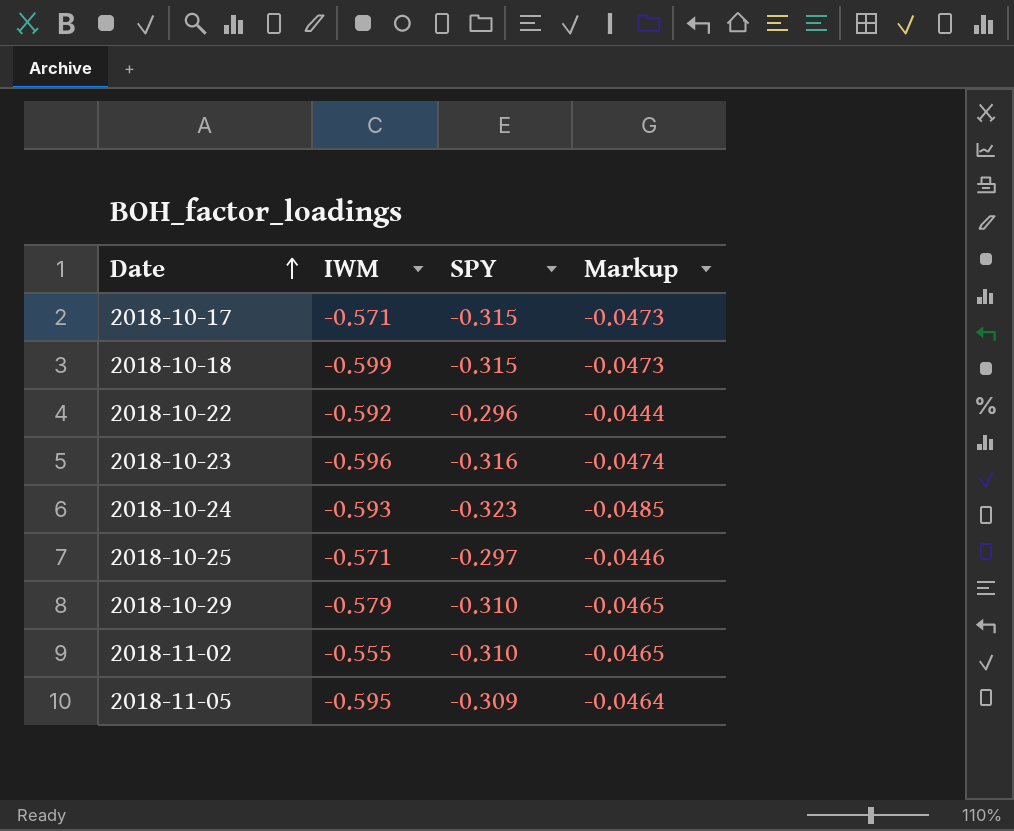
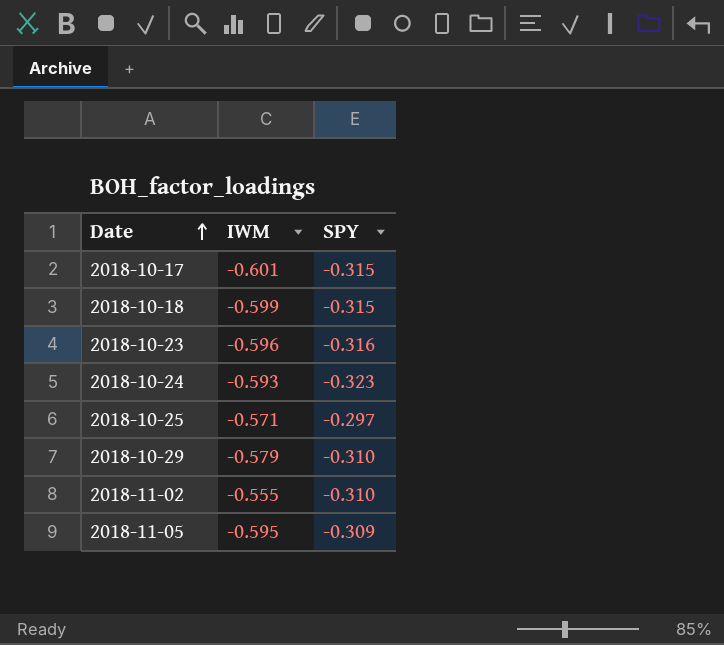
column Markup | formula: [SPY] * 0.15 -> none
row 2018-10-22: -0.592 | -0.296 | -0.0444 -> none
2018-10-17 | IWM: -0.571 -> -0.601

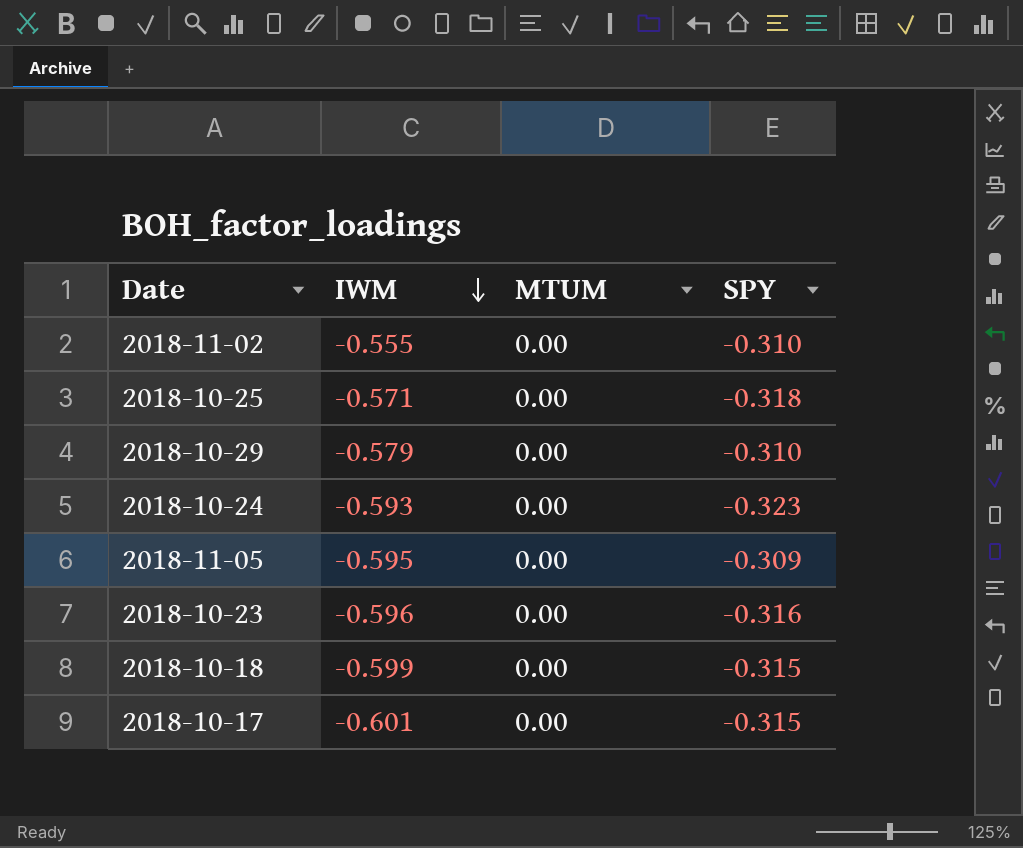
row order: Date ascending -> IWM descending
column MTUM | position: none -> 3
2018-10-25 | SPY: -0.297 -> -0.318

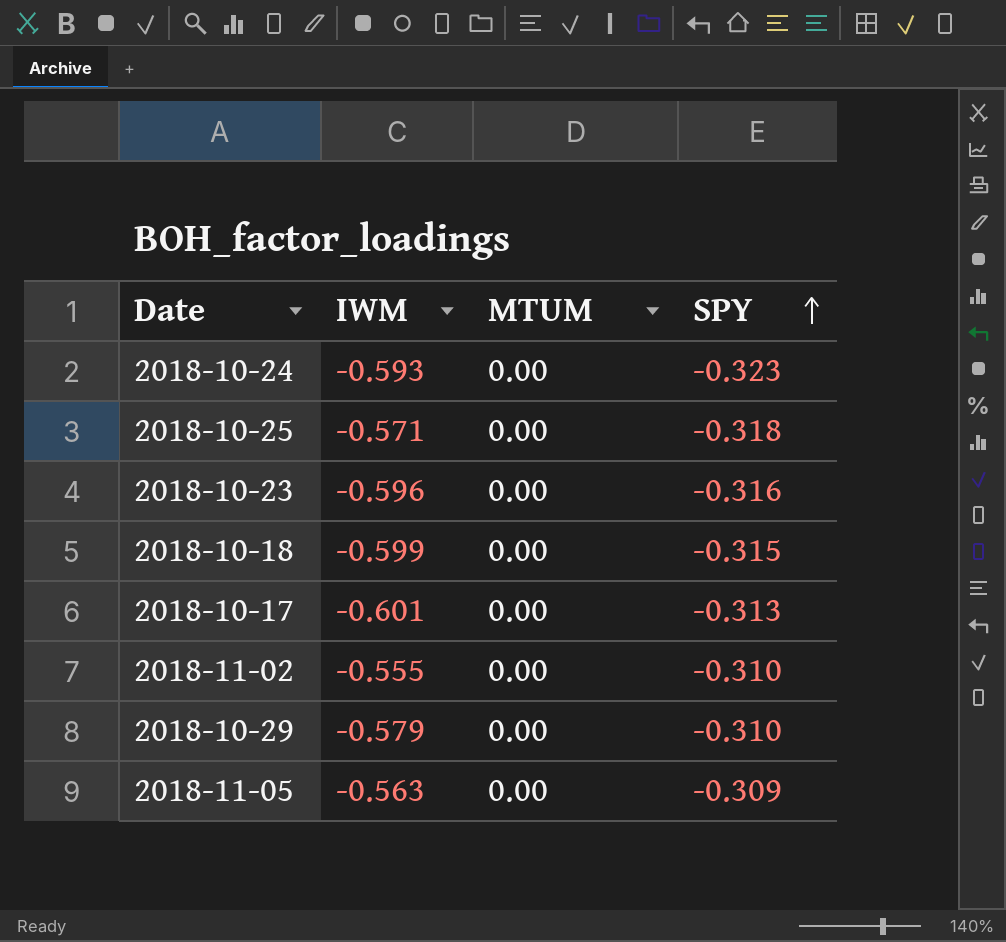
row order: IWM descending -> SPY ascending
2018-10-17 | SPY: -0.315 -> -0.313
2018-11-05 | IWM: -0.595 -> -0.563

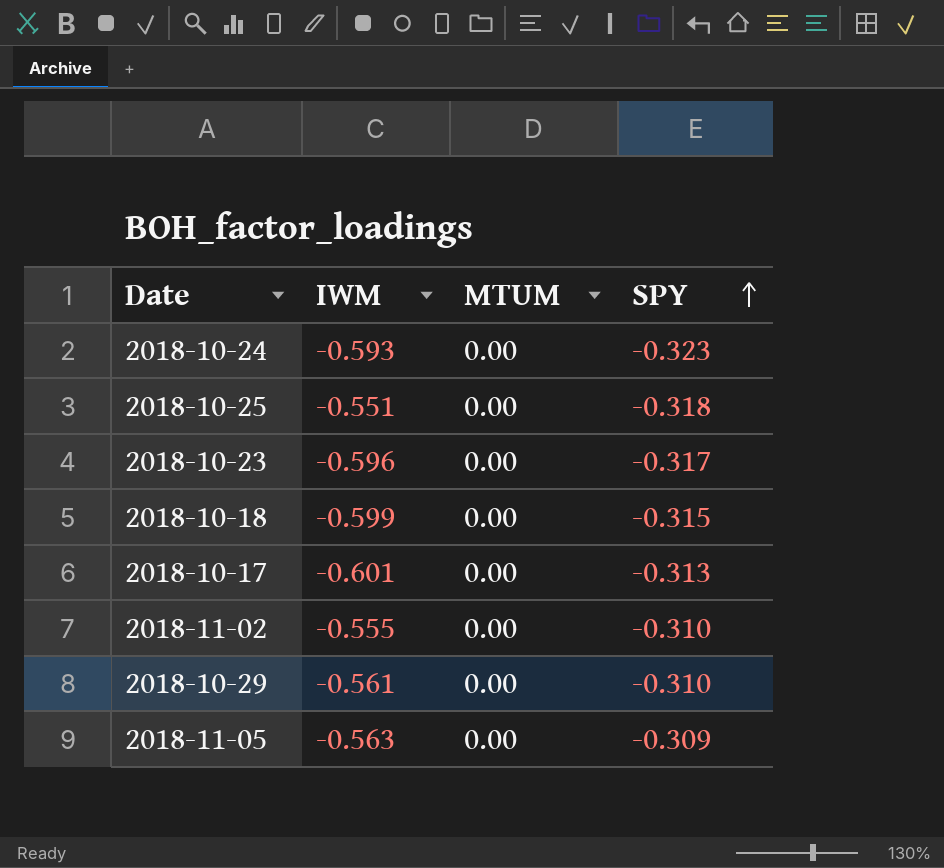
2018-10-25 | IWM: -0.571 -> -0.551
2018-10-23 | SPY: -0.316 -> -0.317
2018-10-29 | IWM: -0.579 -> -0.561

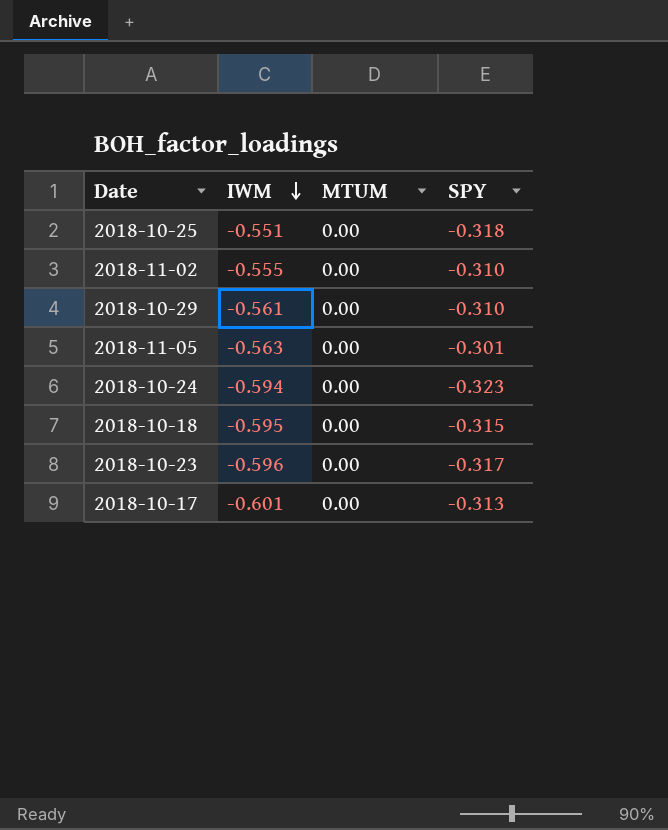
row order: SPY ascending -> IWM descending
2018-11-05 | SPY: -0.309 -> -0.301
2018-10-24 | IWM: -0.593 -> -0.594
2018-10-18 | IWM: -0.599 -> -0.595

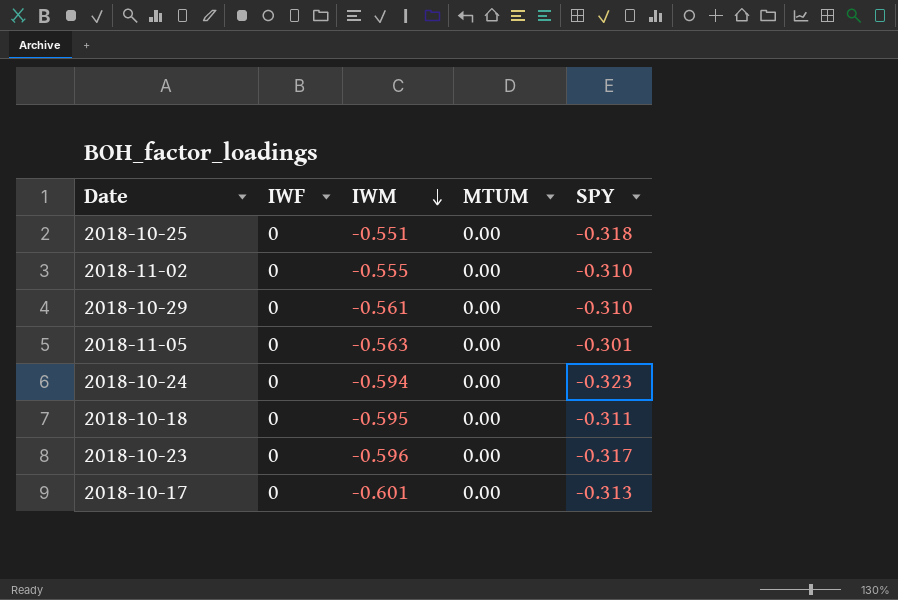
column IWF | position: none -> 2
2018-10-18 | SPY: -0.315 -> -0.311

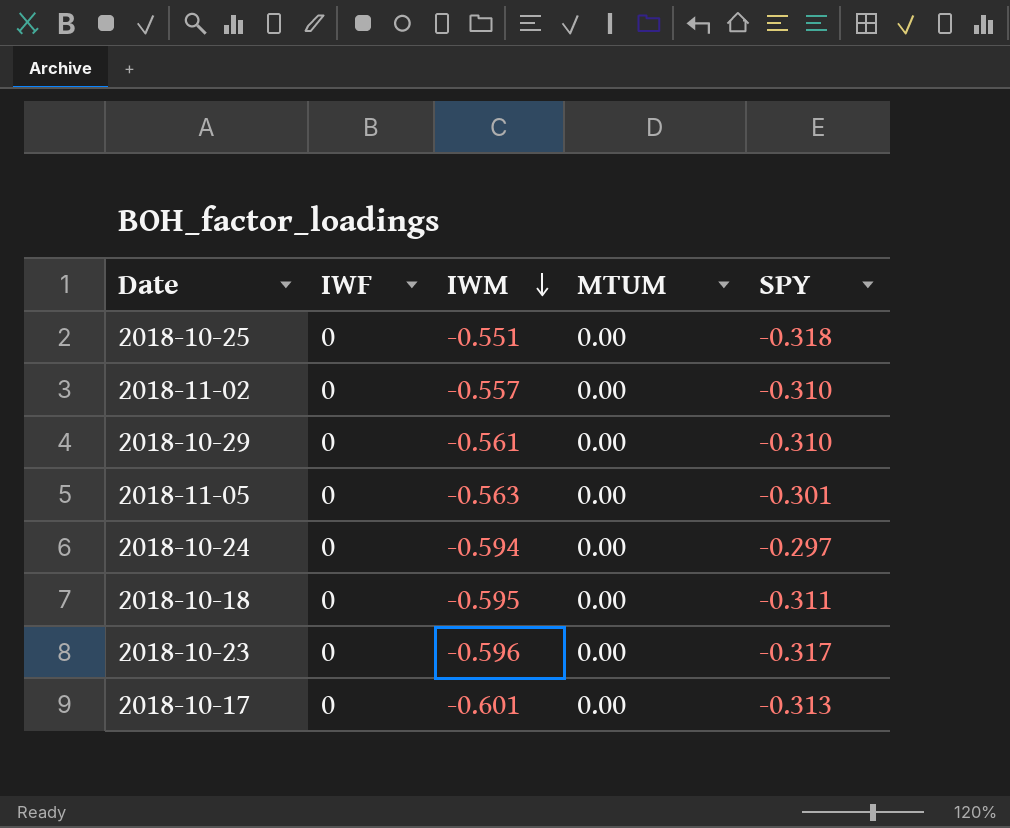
2018-11-02 | IWM: -0.555 -> -0.557
2018-10-24 | SPY: -0.323 -> -0.297

